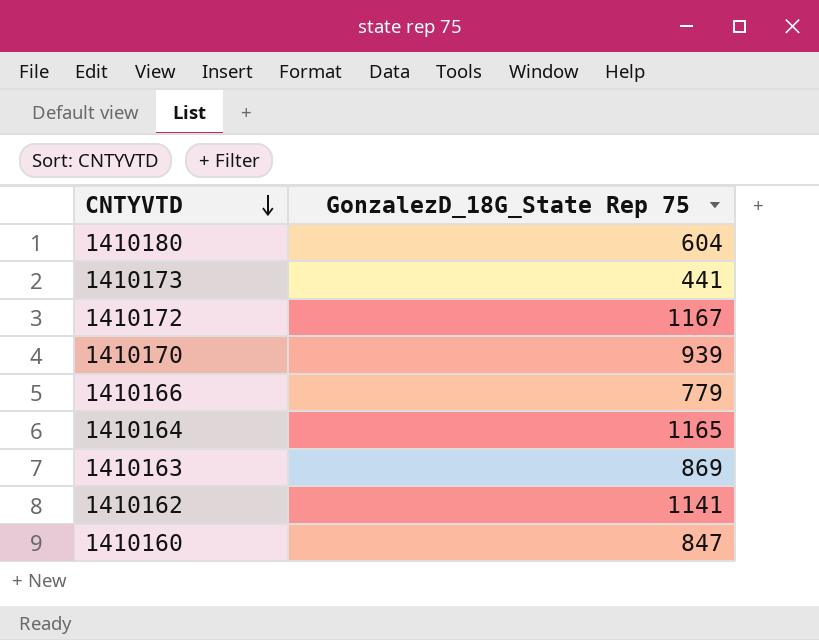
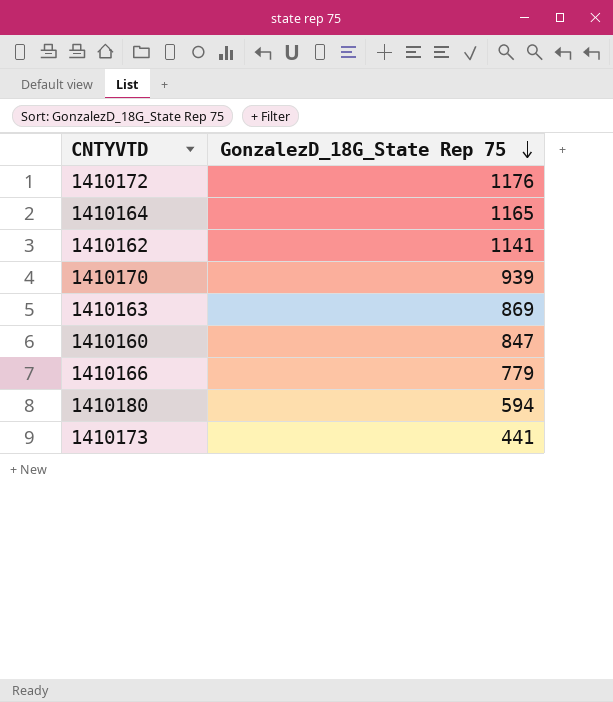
row order: CNTYVTD descending -> GonzalezD_18G_State Rep 75 descending
1410172 | GonzalezD_18G_State Rep 75: 1167 -> 1176
1410180 | GonzalezD_18G_State Rep 75: 604 -> 594

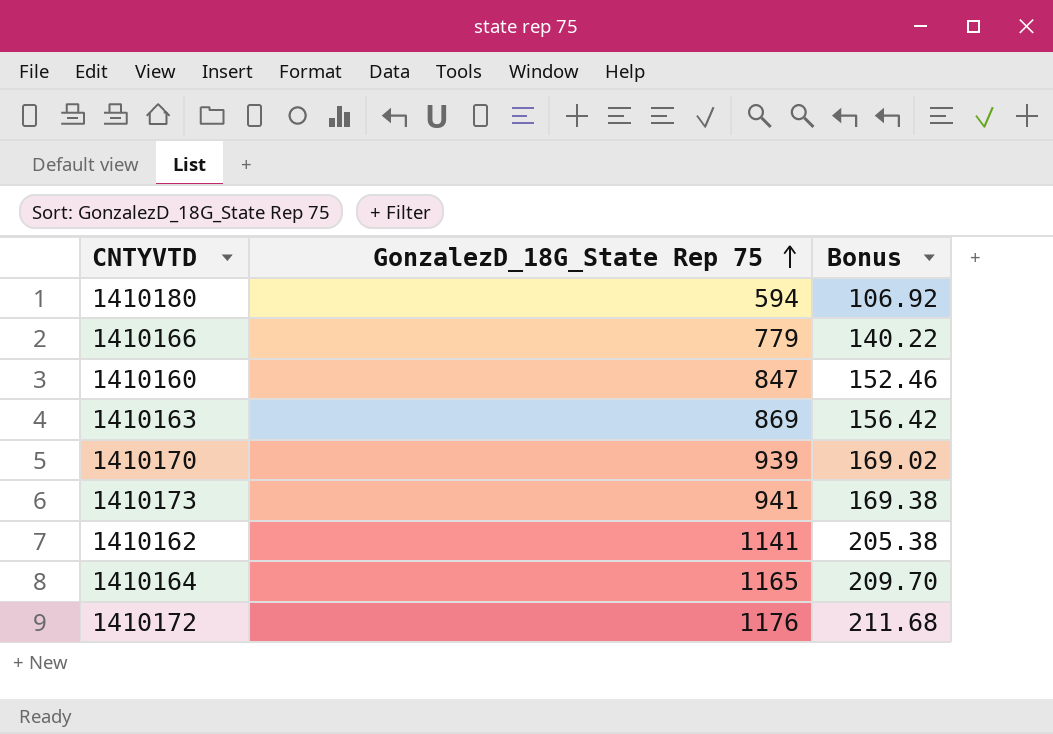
row order: GonzalezD_18G_State Rep 75 descending -> GonzalezD_18G_State Rep 75 ascending
column Bonus | formula: none -> [GonzalezD_18G_State Rep 75] * 0.18
1410173 | GonzalezD_18G_State Rep 75: 441 -> 941

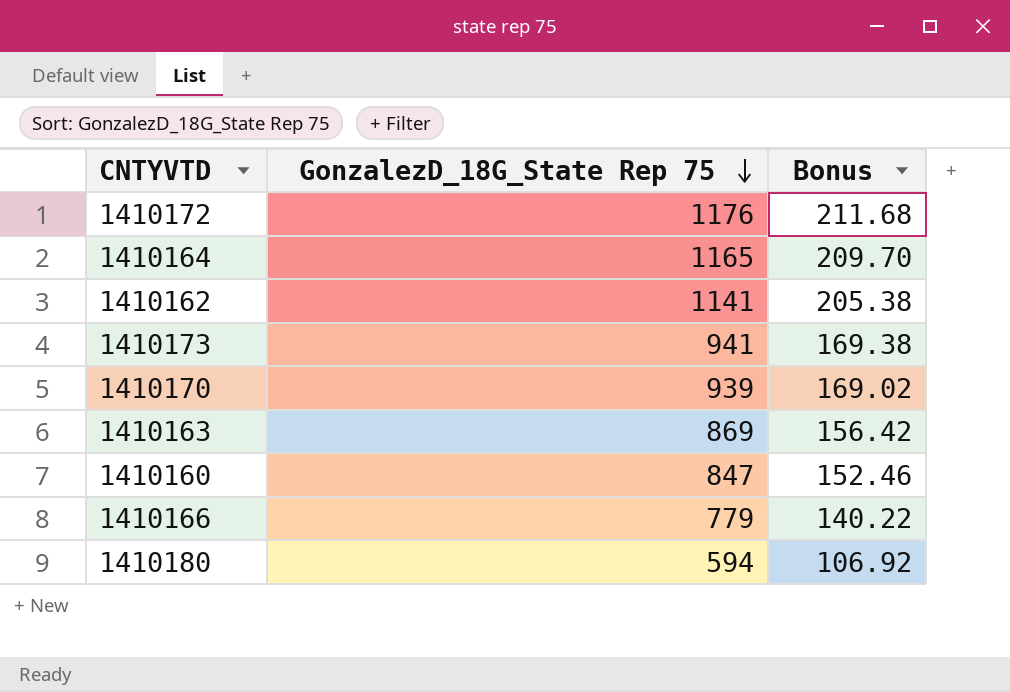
row order: GonzalezD_18G_State Rep 75 ascending -> GonzalezD_18G_State Rep 75 descending

